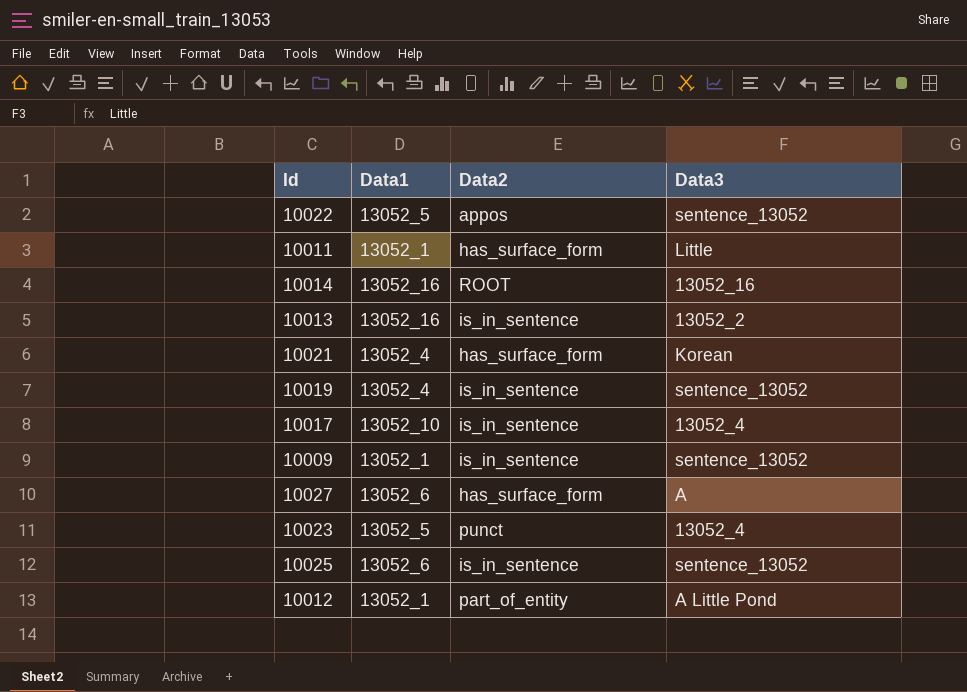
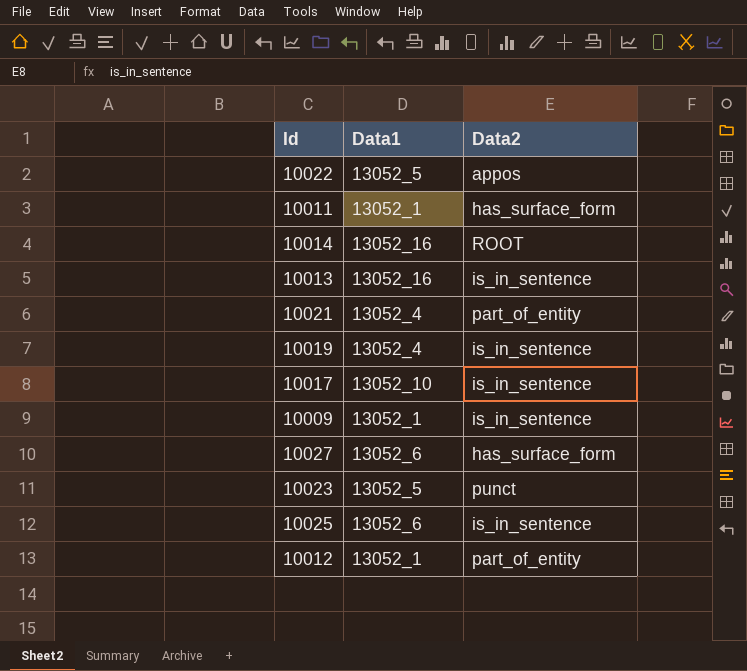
column Data3 | position: 4 -> none
10021 | Data2: has_surface_form -> part_of_entity

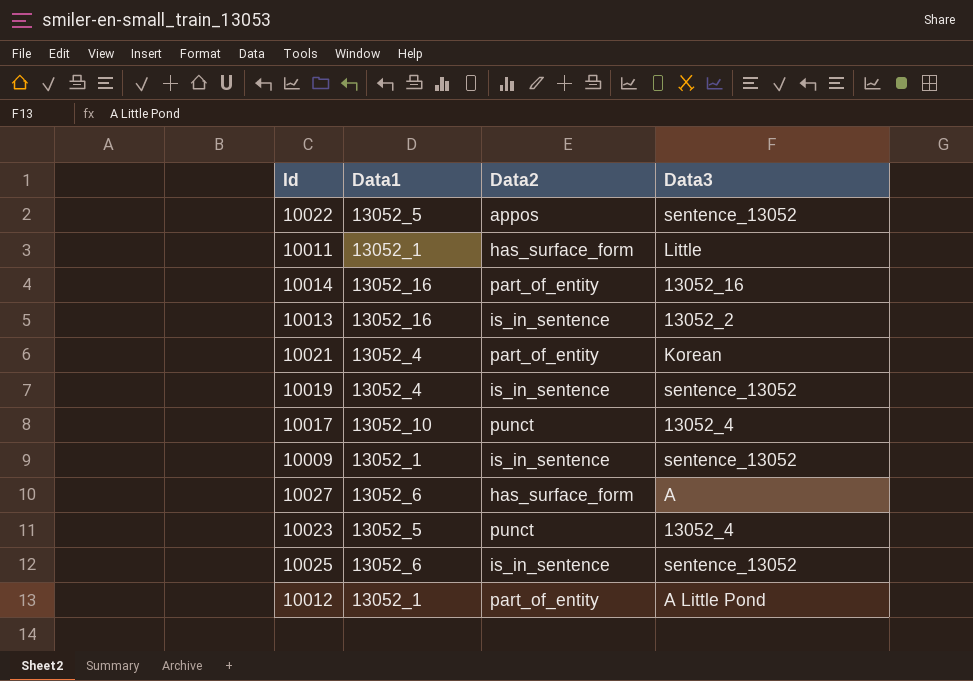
column Data3 | position: none -> 4
10014 | Data2: ROOT -> part_of_entity
10017 | Data2: is_in_sentence -> punct

